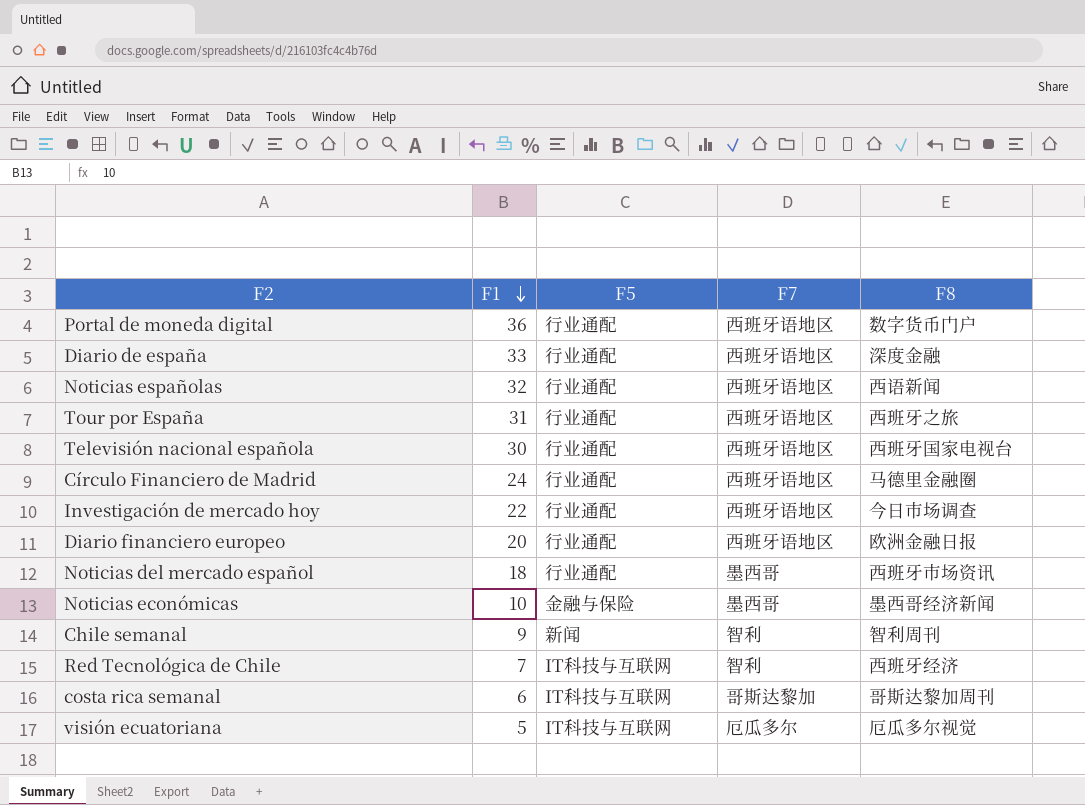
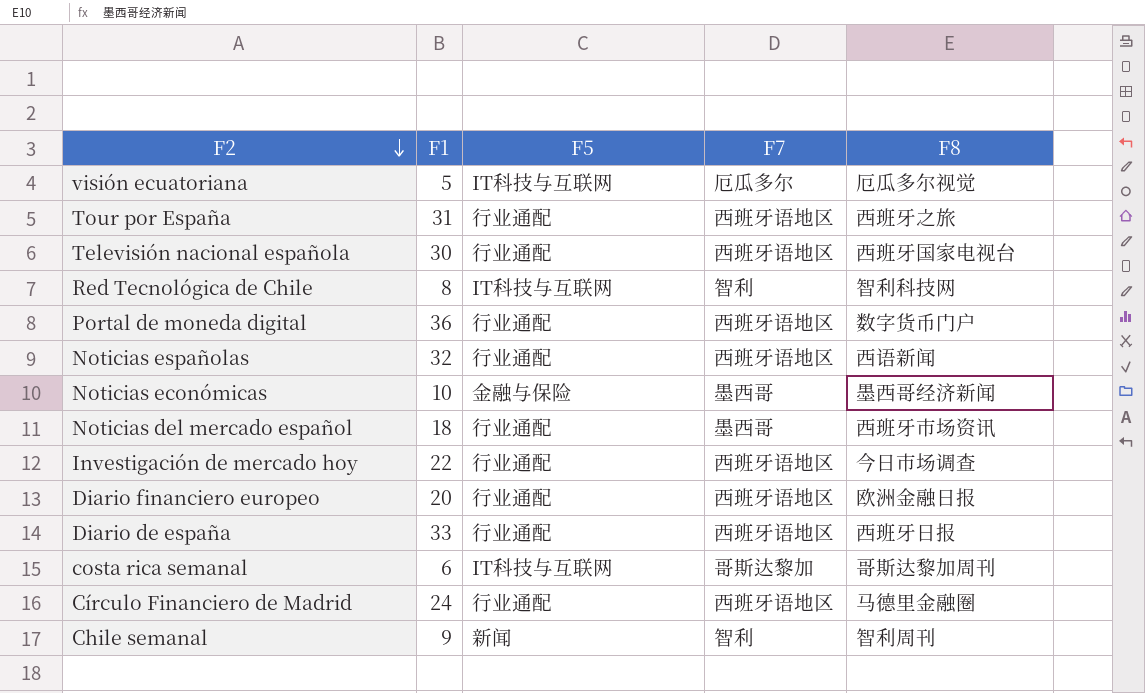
row order: F1 descending -> F2 descending
Red Tecnológica de Chile | F1: 7 -> 8
Red Tecnológica de Chile | F8: 西班牙经济 -> 智利科技网
Diario de españa | F8: 深度金融 -> 西班牙日报

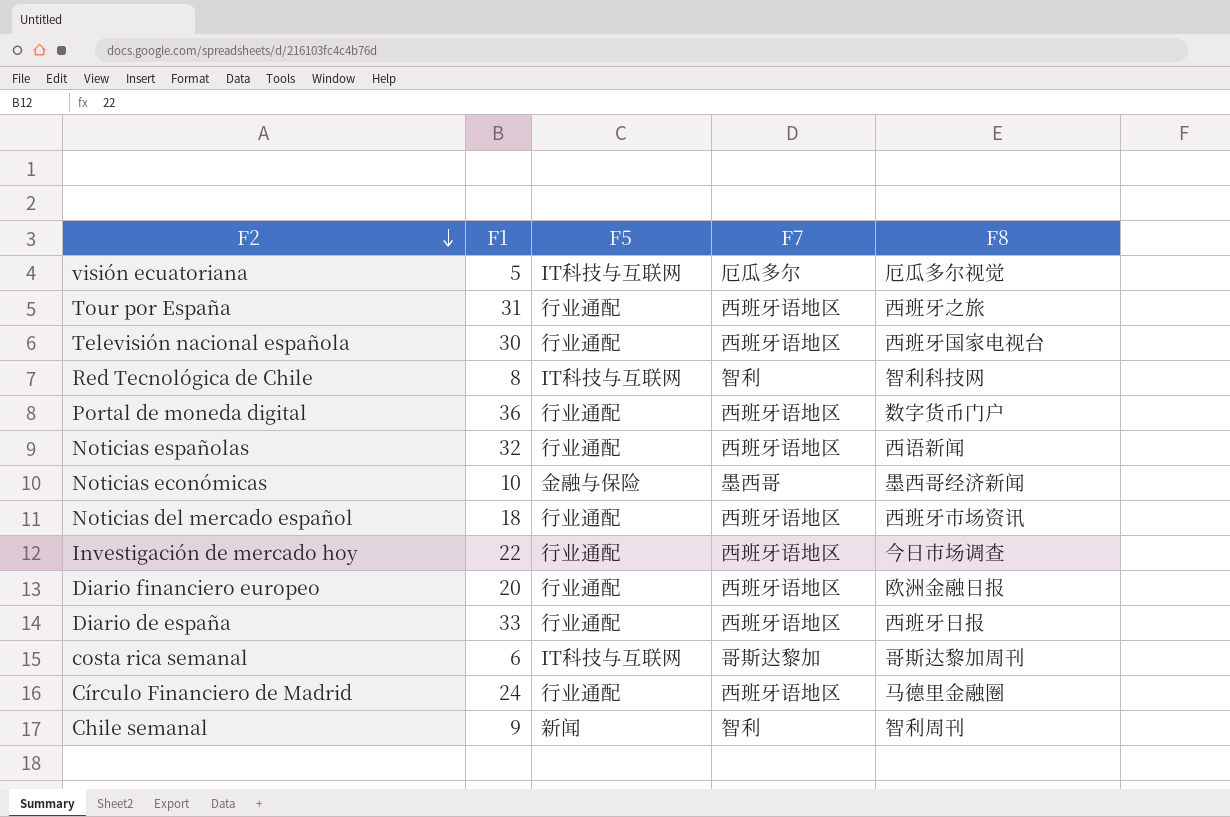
Noticias del mercado español | F7: 墨西哥 -> 西班牙语地区

